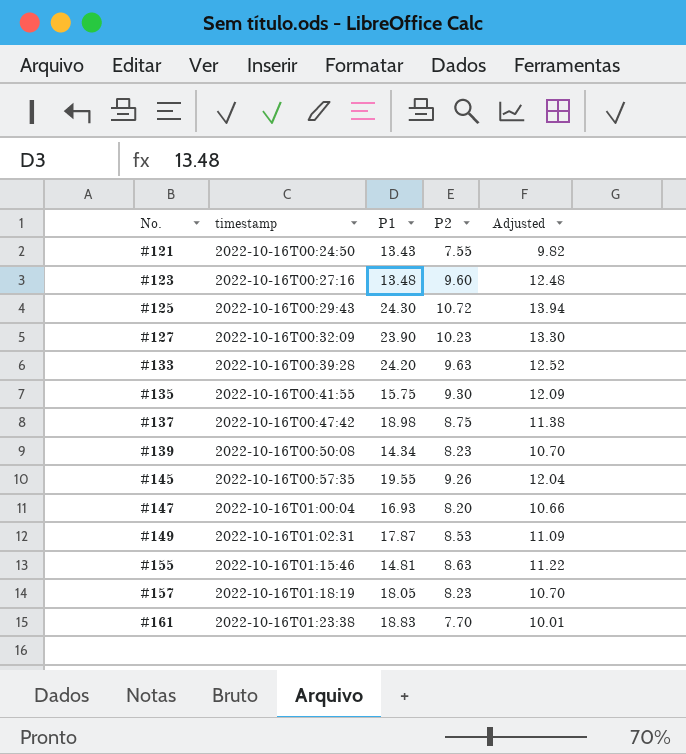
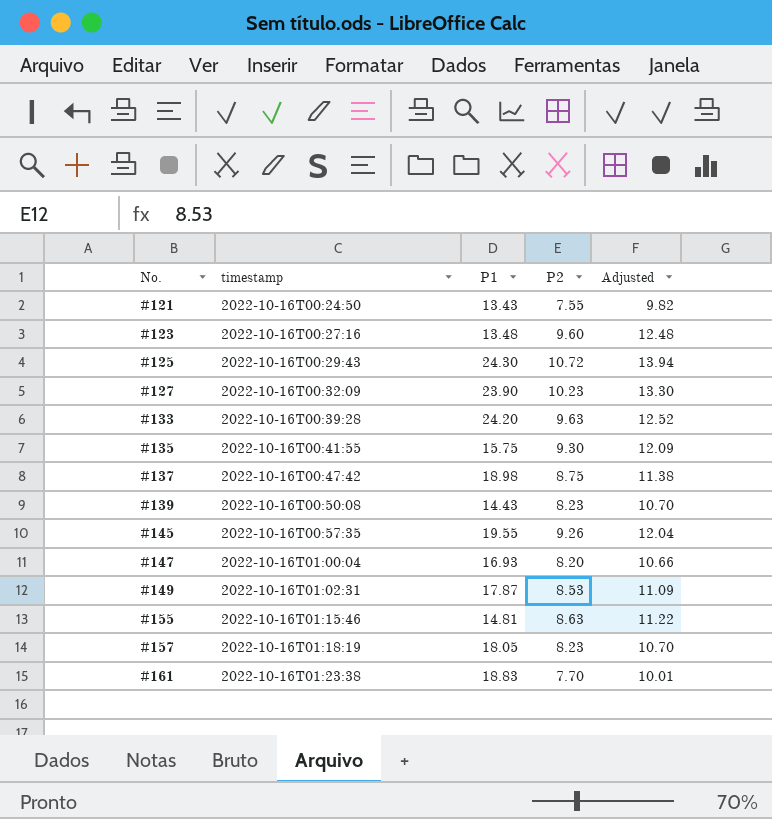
#139 | P1: 14.34 -> 14.43

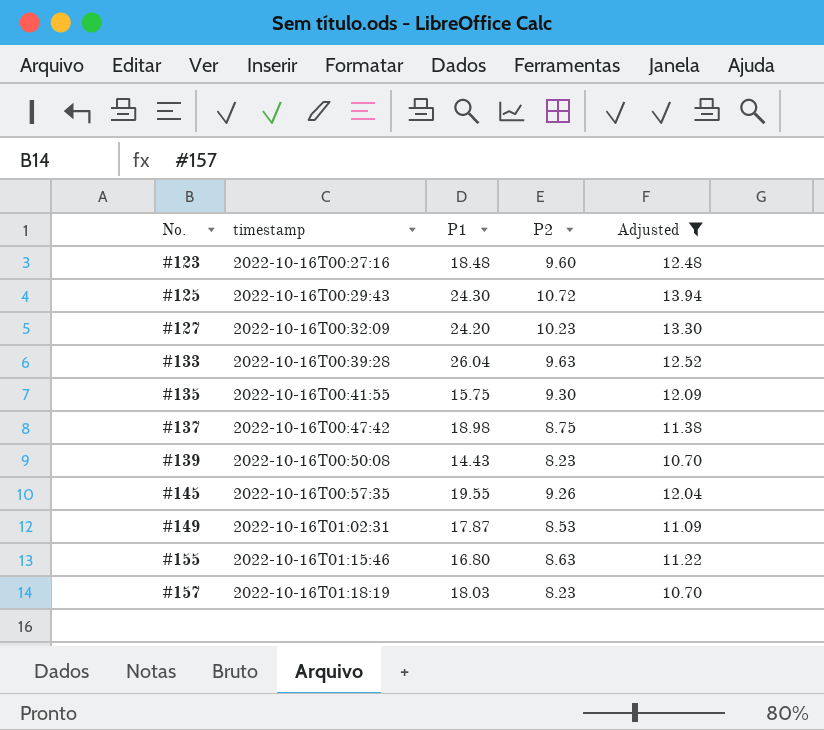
filter: none -> Adjusted >= 10.70
#123 | P1: 13.48 -> 18.48
#127 | P1: 23.90 -> 24.20
#133 | P1: 24.20 -> 26.04
#155 | P1: 14.81 -> 16.80
#157 | P1: 18.05 -> 18.03

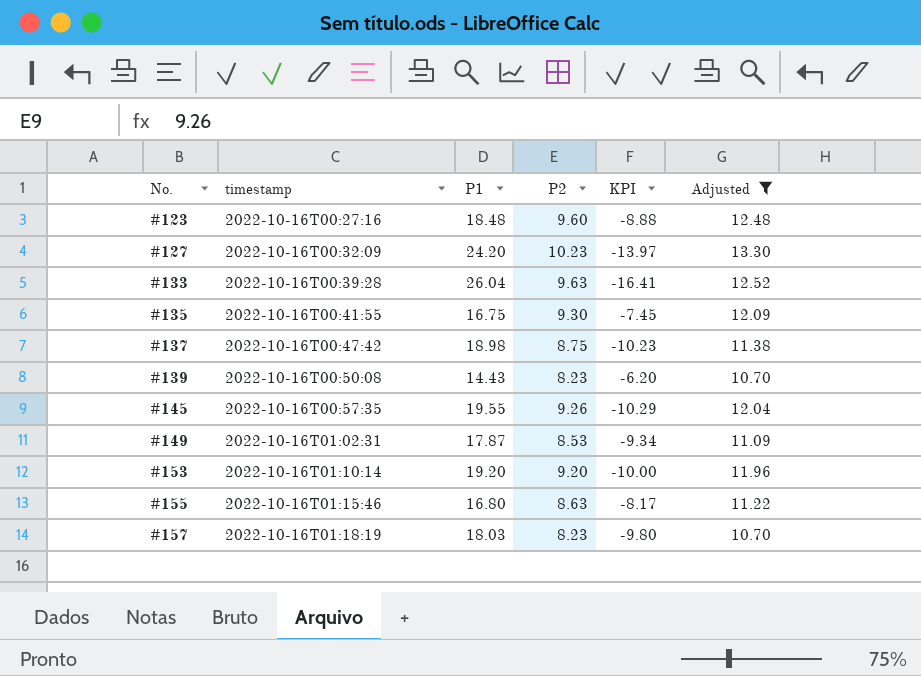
column KPI | formula: none -> [P2] - [P1]
row #125: 2022-10-16T00:29:43 | 24.30 | 10.72 | 13.94 -> none
#135 | P1: 15.75 -> 16.75
row #153: none -> 2022-10-16T01:10:14 | 19.20 | 9.20 | -10.00 | 11.96

